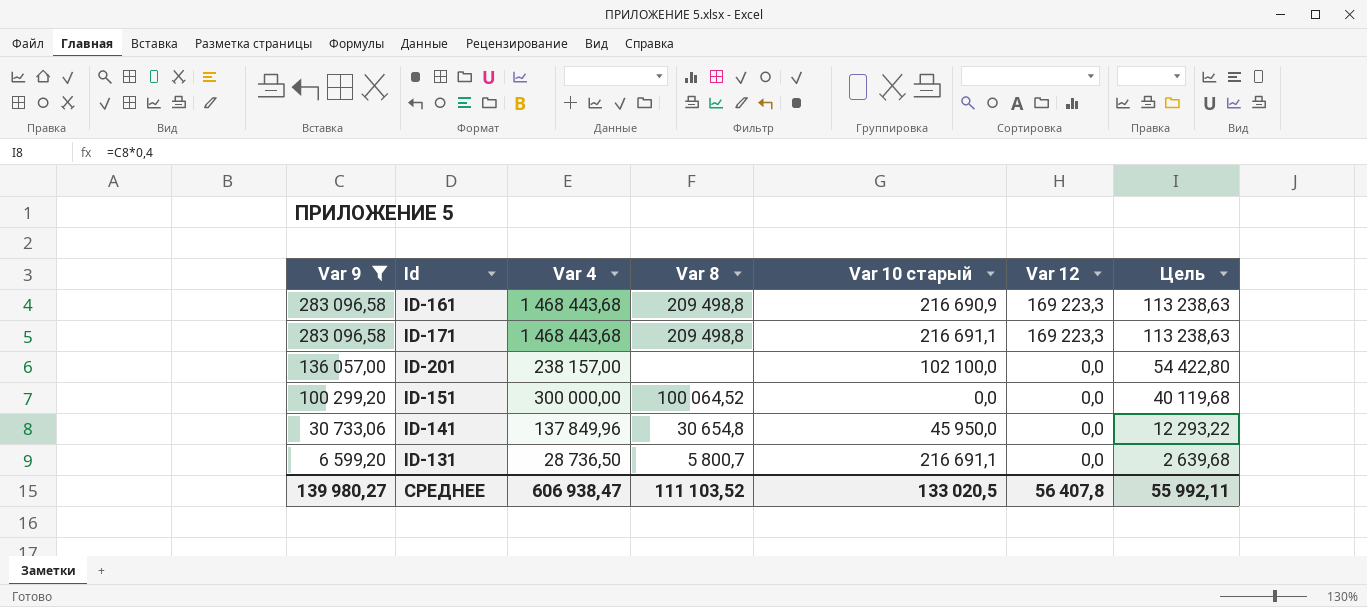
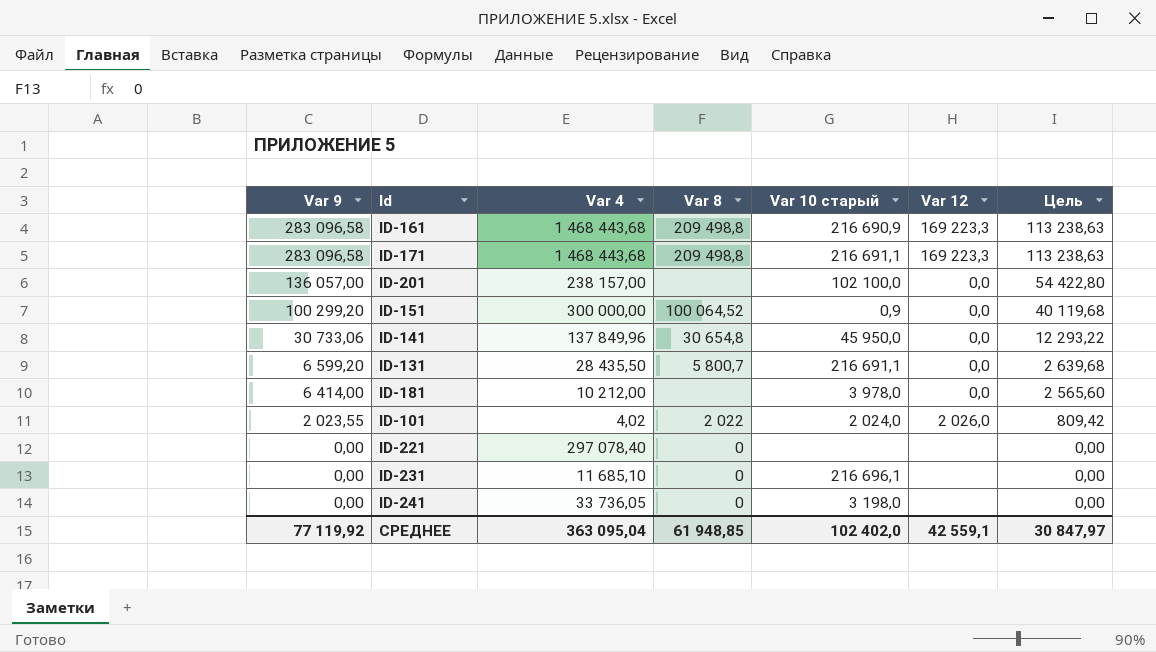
filter: Var 9 >= 6 599,20 -> none
ID-151 | Var 10 старый: 0,0 -> 0,9
ID-131 | Var 4: 28 736,50 -> 28 435,50
СРЕДНЕЕ | Var 9: 139 980,27 -> 77 119,92
СРЕДНЕЕ | Var 4: 606 938,47 -> 363 095,04
СРЕДНЕЕ | Var 8: 111 103,52 -> 61 948,85
СРЕДНЕЕ | Var 10 старый: 133 020,5 -> 102 402,0
СРЕДНЕЕ | Var 12: 56 407,8 -> 42 559,1
СРЕДНЕЕ | Цель: 55 992,11 -> 30 847,97

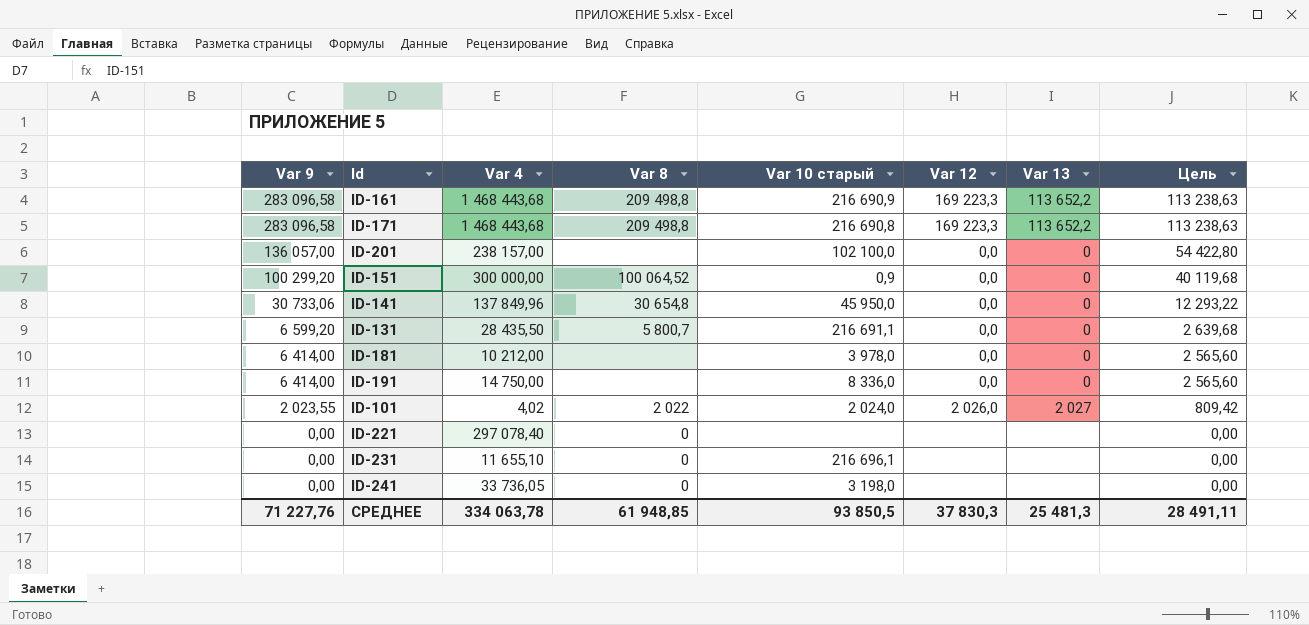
column Var 13 | position: none -> 7
ID-171 | Var 10 старый: 216 691,1 -> 216 690,8
row ID-191: none -> 6 414,00 | 14 750,00 | none | 8 336,0 | 0,0 | 0 | 2 565,60
ID-231 | Var 4: 11 685,10 -> 11 655,10
СРЕДНЕЕ | Var 9: 77 119,92 -> 71 227,76
СРЕДНЕЕ | Var 4: 363 095,04 -> 334 063,78
СРЕДНЕЕ | Var 10 старый: 102 402,0 -> 93 850,5
СРЕДНЕЕ | Var 12: 42 559,1 -> 37 830,3
СРЕДНЕЕ | Цель: 30 847,97 -> 28 491,11

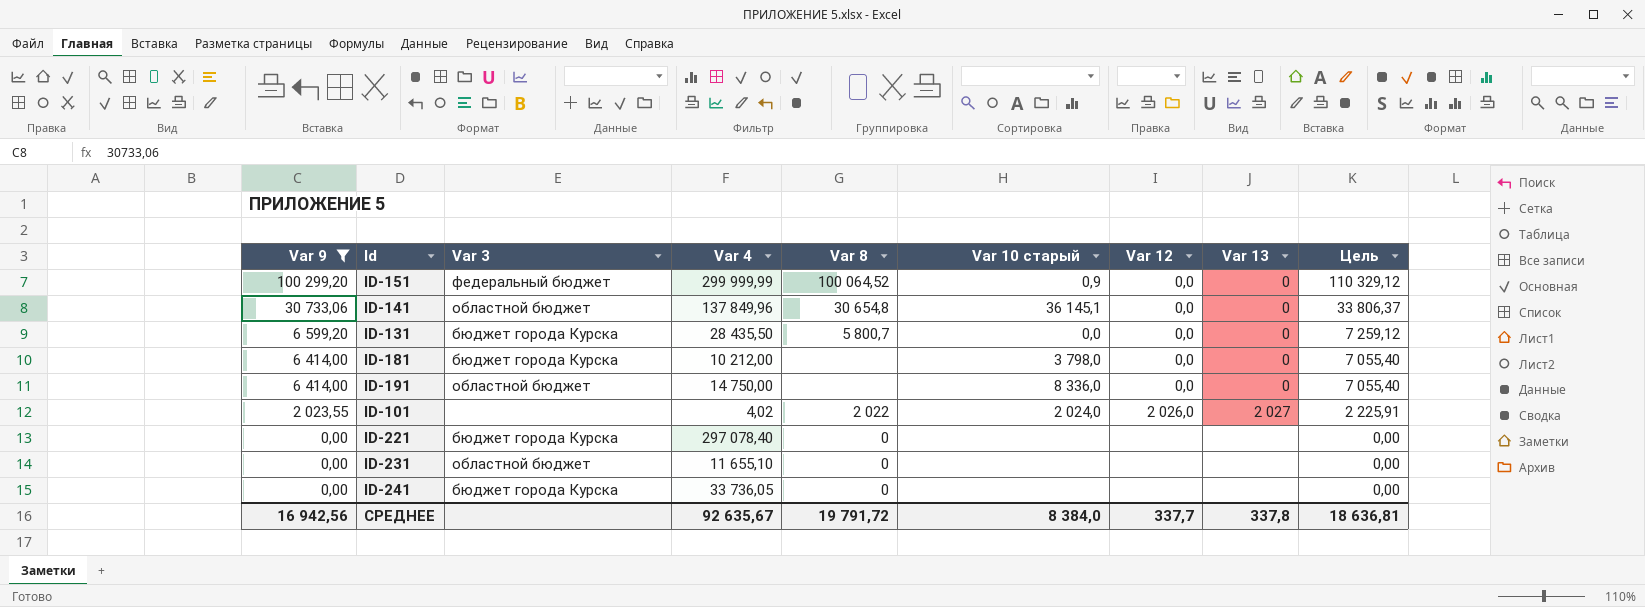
filter: none -> Var 9 <= 100 299,20
column Var 3 | position: none -> 3
column Цель | formula: [Var 9] * 0,4 -> [Var 9] * 1,1
ID-151 | Var 4: 300 000,00 -> 299 999,99
ID-141 | Var 10 старый: 45 950,0 -> 36 145,1
ID-131 | Var 10 старый: 216 691,1 -> 0,0
ID-181 | Var 10 старый: 3 978,0 -> 3 798,0
ID-231 | Var 10 старый: 216 696,1 -> none
ID-241 | Var 10 старый: 3 198,0 -> none
СРЕДНЕЕ | Var 9: 71 227,76 -> 16 942,56
СРЕДНЕЕ | Var 4: 334 063,78 -> 92 635,67
СРЕДНЕЕ | Var 8: 61 948,85 -> 19 791,72
СРЕДНЕЕ | Var 10 старый: 93 850,5 -> 8 384,0
СРЕДНЕЕ | Var 12: 37 830,3 -> 337,7
СРЕДНЕЕ | Var 13: 25 481,3 -> 337,8
СРЕДНЕЕ | Цель: 28 491,11 -> 18 636,81

